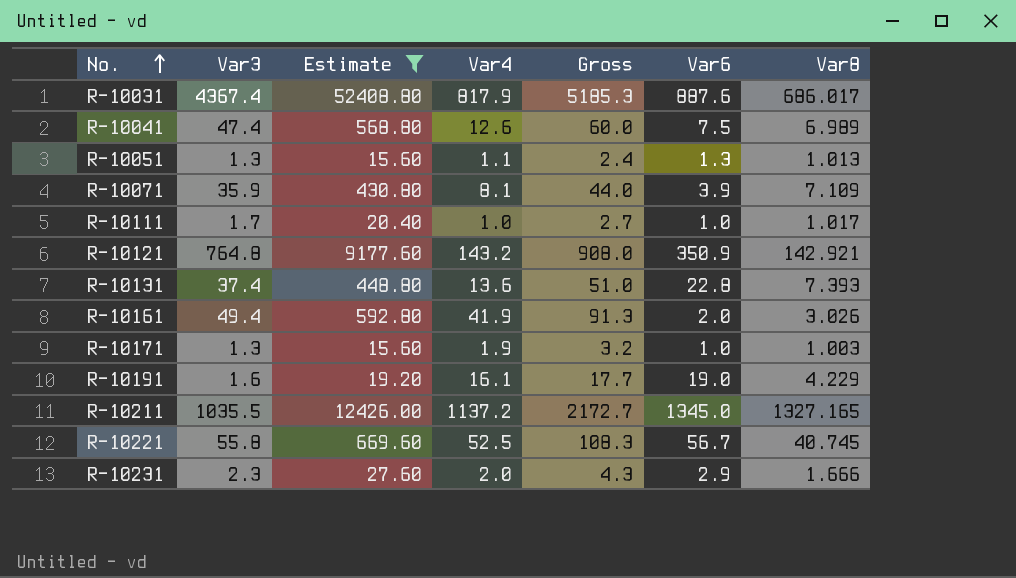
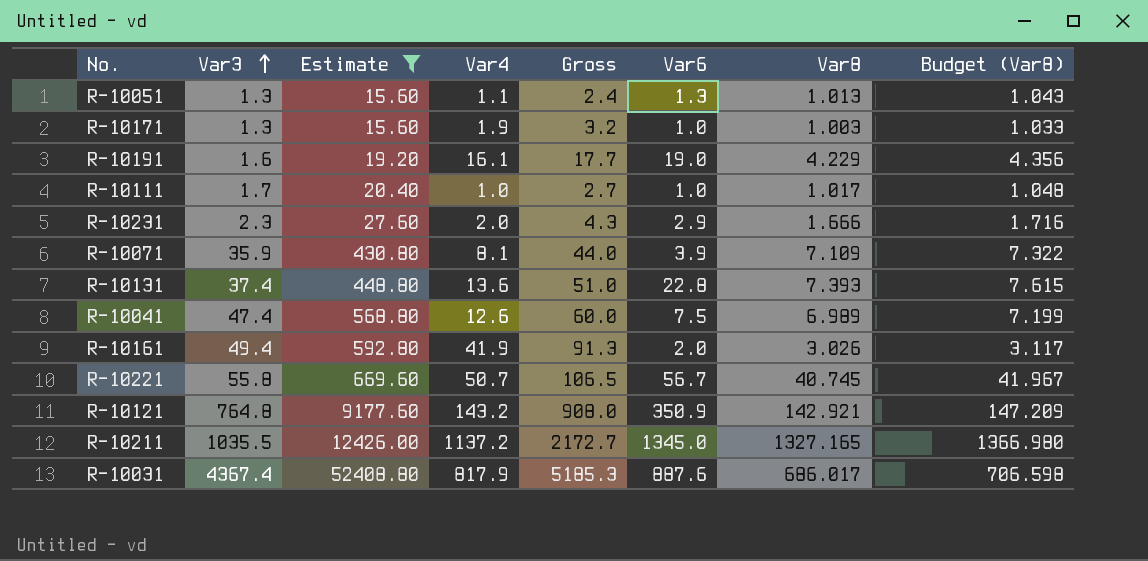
row order: No. ascending -> Var3 ascending
column Budget (Var8) | formula: none -> [Var8] * 1.03
R-10221 | Var4: 52.5 -> 50.7
R-10221 | Gross: 108.3 -> 106.5

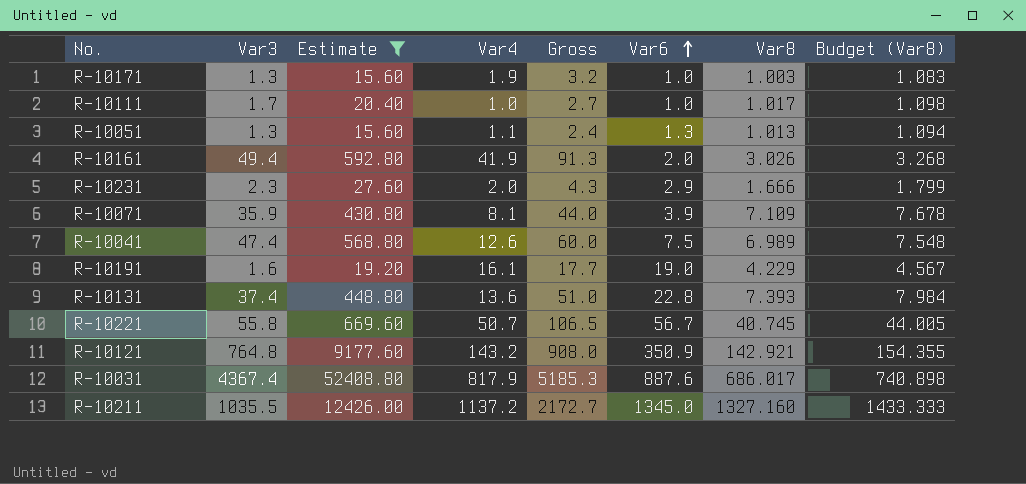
row order: Var3 ascending -> Var6 ascending
column Budget (Var8) | formula: [Var8] * 1.03 -> [Var8] * 1.08
R-10211 | Var8: 1327.165 -> 1327.160

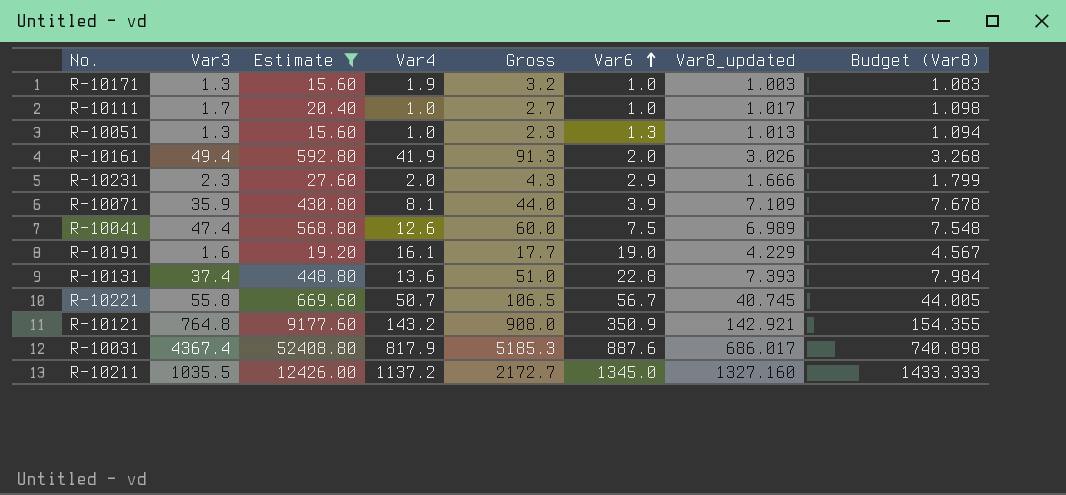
column name: Var8 -> Var8_updated
R-10051 | Var4: 1.1 -> 1.0
R-10051 | Gross: 2.4 -> 2.3

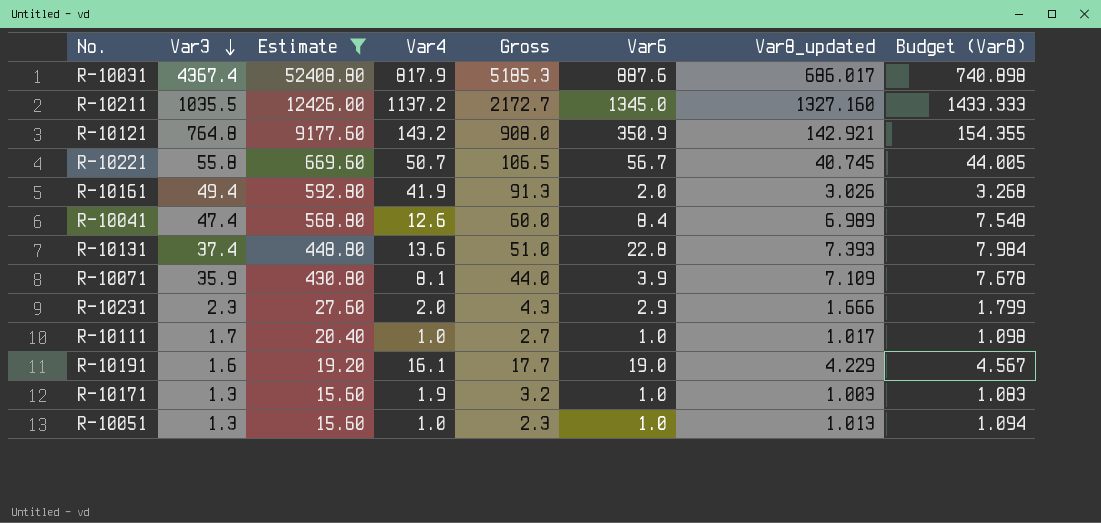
row order: Var6 ascending -> Var3 descending
R-10041 | Var6: 7.5 -> 8.4
R-10051 | Var6: 1.3 -> 1.0

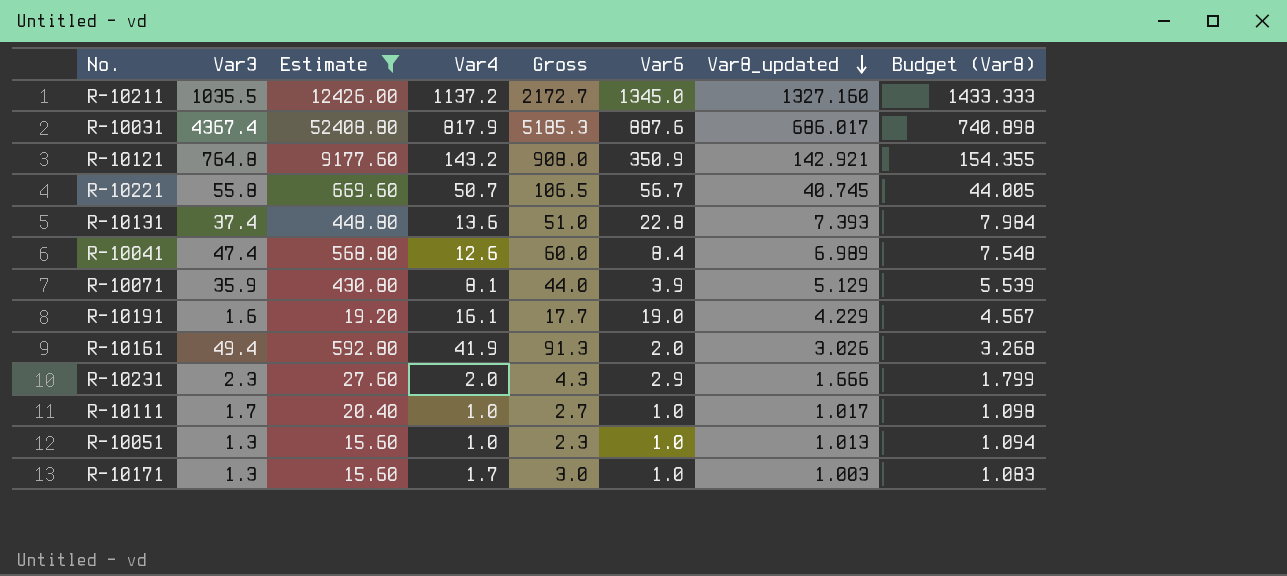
row order: Var3 descending -> Var8_updated descending
R-10071 | Var8_updated: 7.109 -> 5.129
R-10071 | Budget (Var8): 7.678 -> 5.539
R-10171 | Var4: 1.9 -> 1.7
R-10171 | Gross: 3.2 -> 3.0

